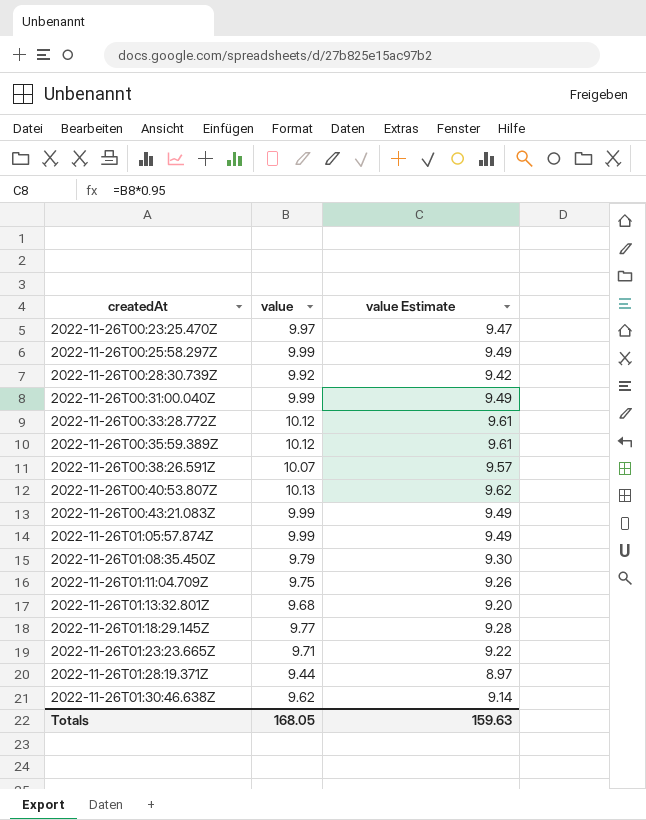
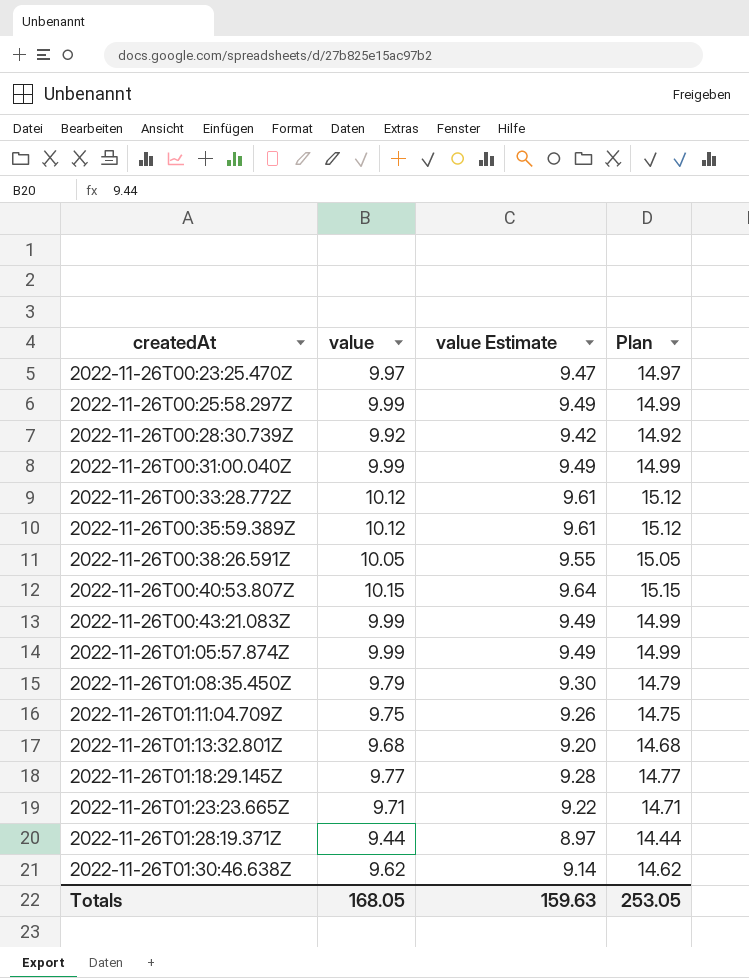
column Plan | formula: none -> [value] + 5
2022-11-26T00:38:26.591Z | value: 10.07 -> 10.05
2022-11-26T00:38:26.591Z | value Estimate: 9.57 -> 9.55
2022-11-26T00:40:53.807Z | value: 10.13 -> 10.15
2022-11-26T00:40:53.807Z | value Estimate: 9.62 -> 9.64

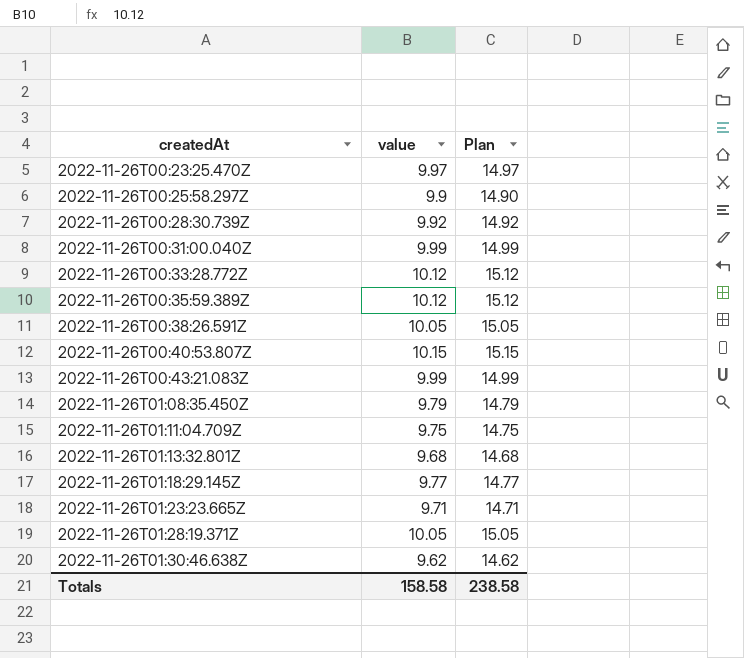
column value Estimate | formula: [value] * 0.95 -> none
row 2022-11-26T01:05:57.874Z: 9.99 | 9.49 | 14.99 -> none
2022-11-26T00:25:58.297Z | value: 9.99 -> 9.9
2022-11-26T00:25:58.297Z | Plan: 14.99 -> 14.90
2022-11-26T01:28:19.371Z | value: 9.44 -> 10.05
2022-11-26T01:28:19.371Z | Plan: 14.44 -> 15.05
Totals | value: 168.05 -> 158.58
Totals | Plan: 253.05 -> 238.58

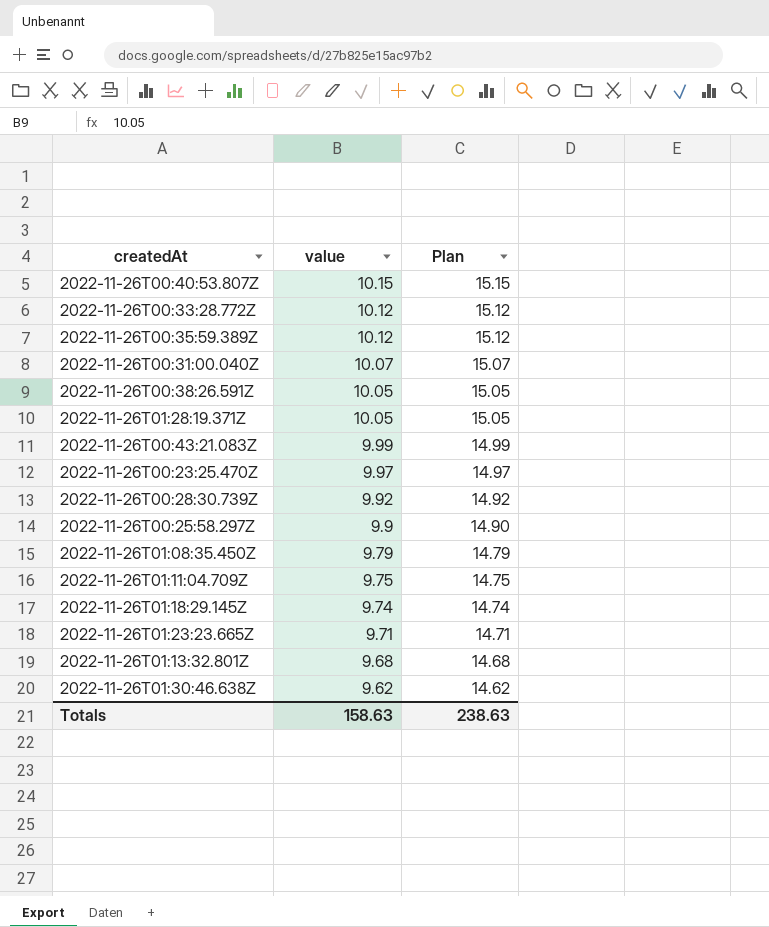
row order: createdAt ascending -> value descending
2022-11-26T00:31:00.040Z | value: 9.99 -> 10.07
2022-11-26T00:31:00.040Z | Plan: 14.99 -> 15.07
2022-11-26T01:18:29.145Z | value: 9.77 -> 9.74
2022-11-26T01:18:29.145Z | Plan: 14.77 -> 14.74
Totals | value: 158.58 -> 158.63
Totals | Plan: 238.58 -> 238.63

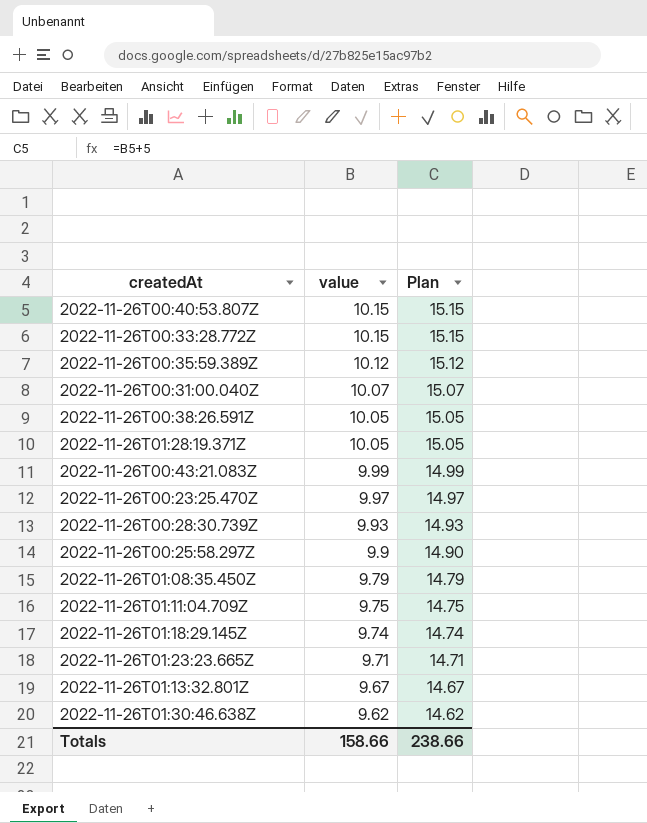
2022-11-26T00:33:28.772Z | value: 10.12 -> 10.15
2022-11-26T00:33:28.772Z | Plan: 15.12 -> 15.15
2022-11-26T00:28:30.739Z | value: 9.92 -> 9.93
2022-11-26T00:28:30.739Z | Plan: 14.92 -> 14.93
2022-11-26T01:13:32.801Z | value: 9.68 -> 9.67
2022-11-26T01:13:32.801Z | Plan: 14.68 -> 14.67
Totals | value: 158.63 -> 158.66
Totals | Plan: 238.63 -> 238.66

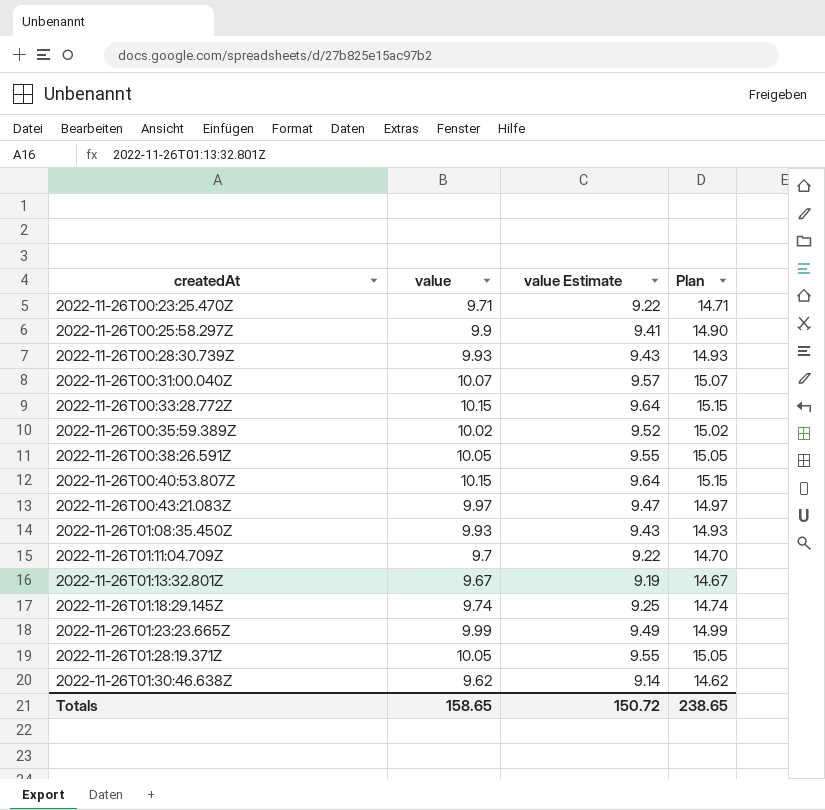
row order: value descending -> createdAt ascending
column value Estimate | formula: none -> [value] * 0.95
2022-11-26T00:23:25.470Z | value: 9.97 -> 9.71
2022-11-26T00:23:25.470Z | Plan: 14.97 -> 14.71
2022-11-26T00:35:59.389Z | value: 10.12 -> 10.02
2022-11-26T00:35:59.389Z | Plan: 15.12 -> 15.02
2022-11-26T00:43:21.083Z | value: 9.99 -> 9.97
2022-11-26T00:43:21.083Z | Plan: 14.99 -> 14.97
2022-11-26T01:08:35.450Z | value: 9.79 -> 9.93
2022-11-26T01:08:35.450Z | Plan: 14.79 -> 14.93
2022-11-26T01:11:04.709Z | value: 9.75 -> 9.7
2022-11-26T01:11:04.709Z | Plan: 14.75 -> 14.70
2022-11-26T01:23:23.665Z | value: 9.71 -> 9.99
2022-11-26T01:23:23.665Z | Plan: 14.71 -> 14.99
Totals | value: 158.66 -> 158.65
Totals | Plan: 238.66 -> 238.65

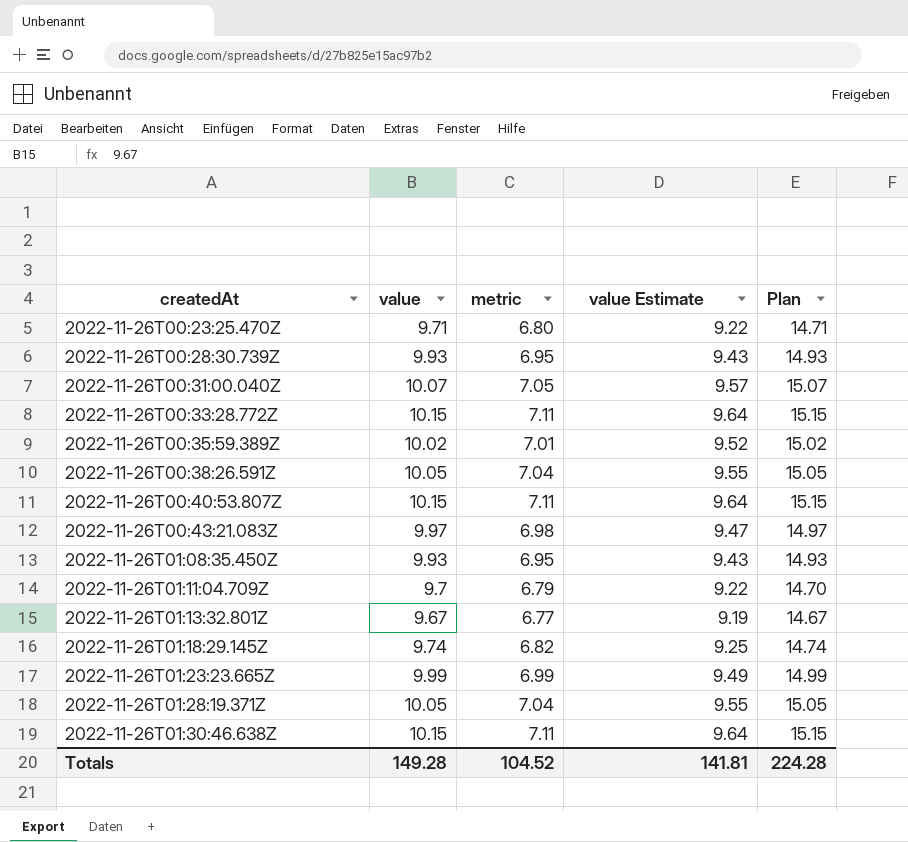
column metric | formula: none -> [value] * 0.7
row 2022-11-26T00:25:58.297Z: 9.9 | 9.41 | 14.90 -> none
2022-11-26T01:30:46.638Z | value: 9.62 -> 10.15
2022-11-26T01:30:46.638Z | value Estimate: 9.14 -> 9.64
2022-11-26T01:30:46.638Z | Plan: 14.62 -> 15.15
Totals | value: 158.65 -> 149.28
Totals | value Estimate: 150.72 -> 141.81
Totals | Plan: 238.65 -> 224.28

